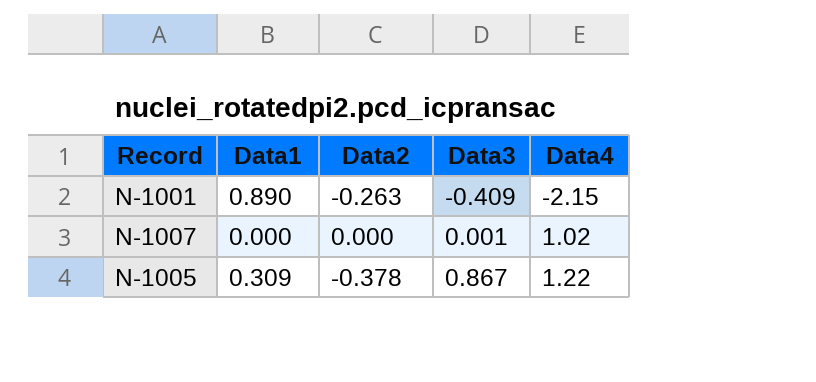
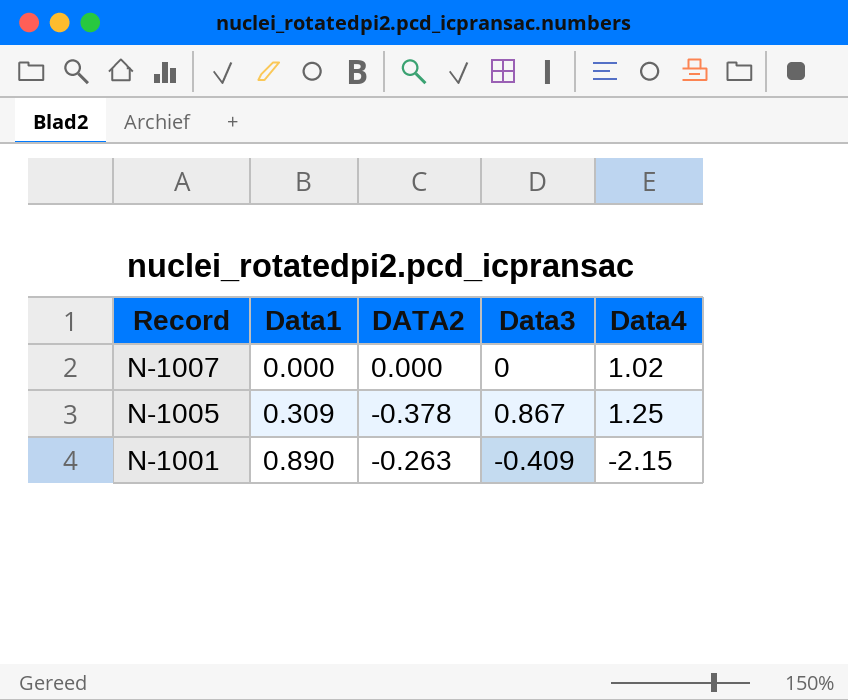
row order: Data3 ascending -> Record descending
column name: Data2 -> DATA2
N-1007 | Data3: 0.001 -> 0
N-1005 | Data4: 1.22 -> 1.25

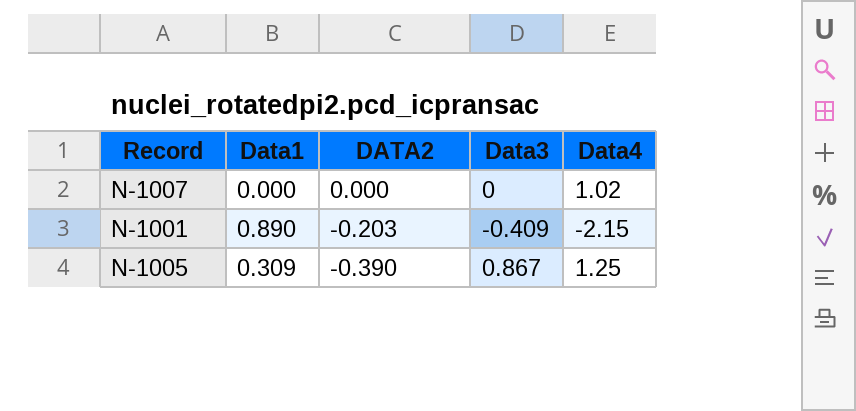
row order: Record descending -> DATA2 descending
N-1001 | DATA2: -0.263 -> -0.203
N-1005 | DATA2: -0.378 -> -0.390

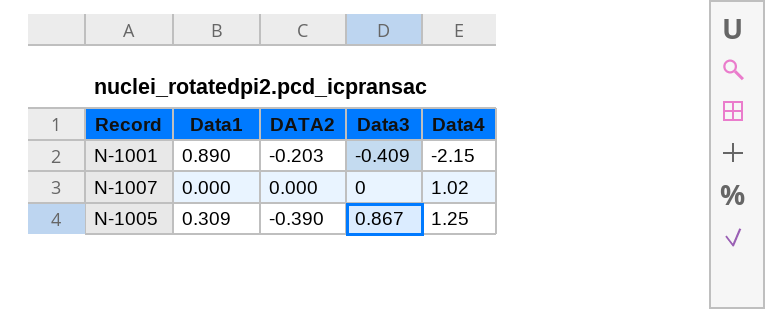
row order: DATA2 descending -> Data3 ascending

